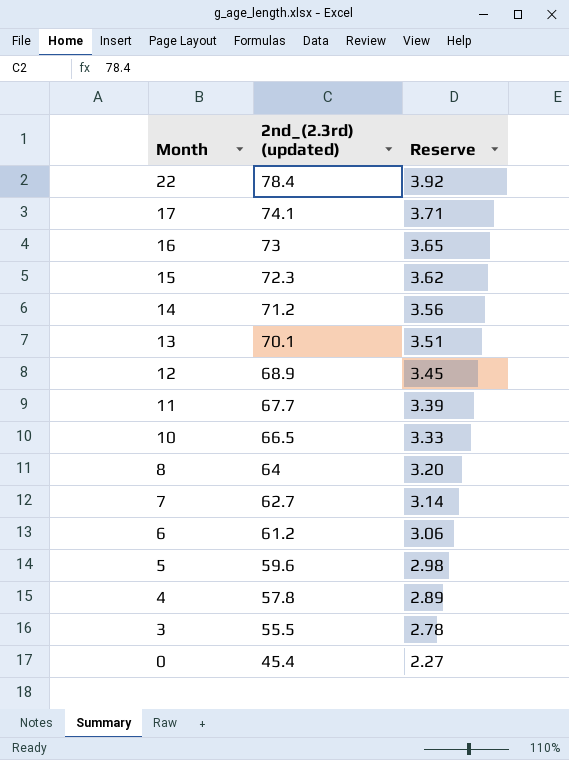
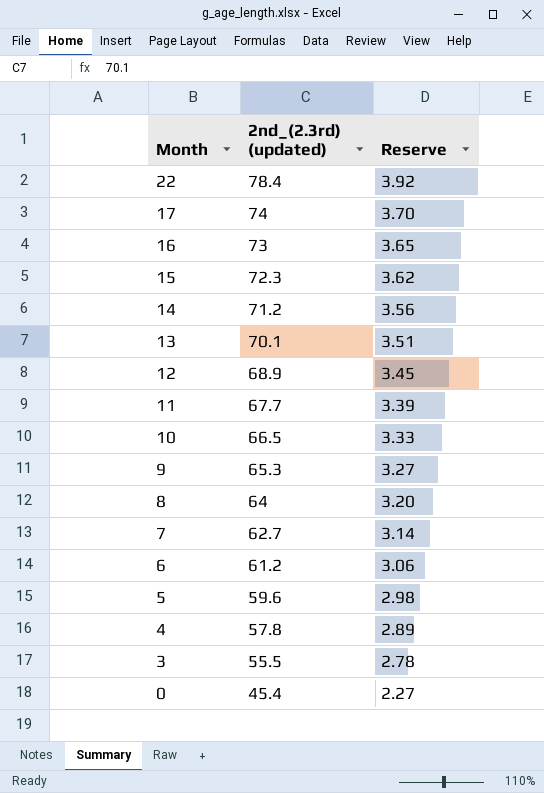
17 | 2nd_(2.3rd) (updated): 74.1 -> 74
17 | Reserve: 3.71 -> 3.70
row 9: none -> 65.3 | 3.27

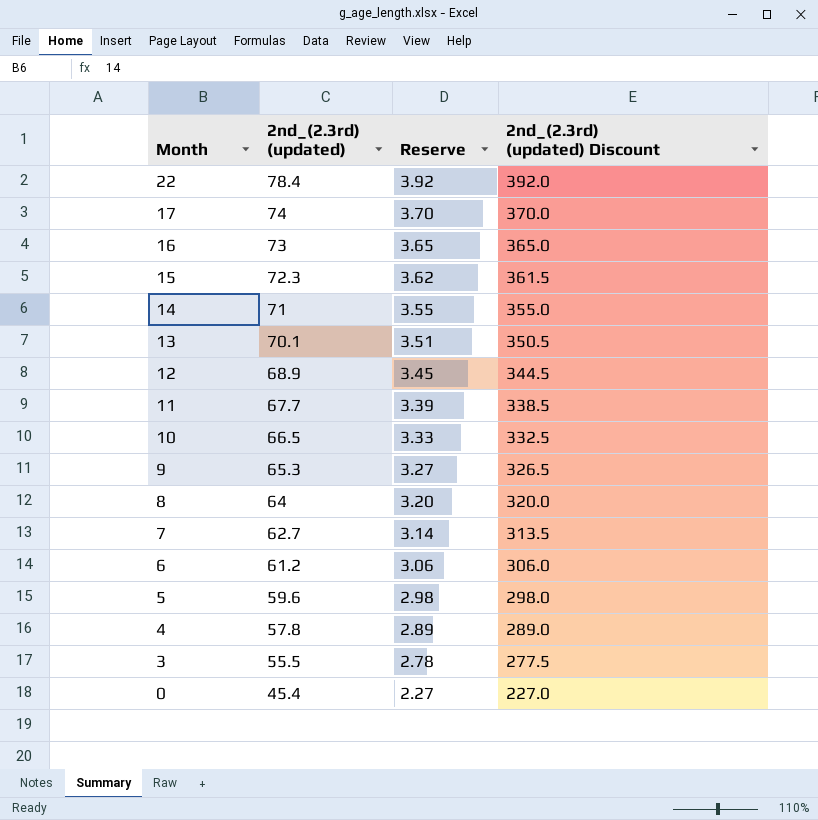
column 2nd_(2.3rd) (updated) Discount | formula: none -> [2nd_(2.3rd) (updated)] * 5
14 | 2nd_(2.3rd) (updated): 71.2 -> 71
14 | Reserve: 3.56 -> 3.55

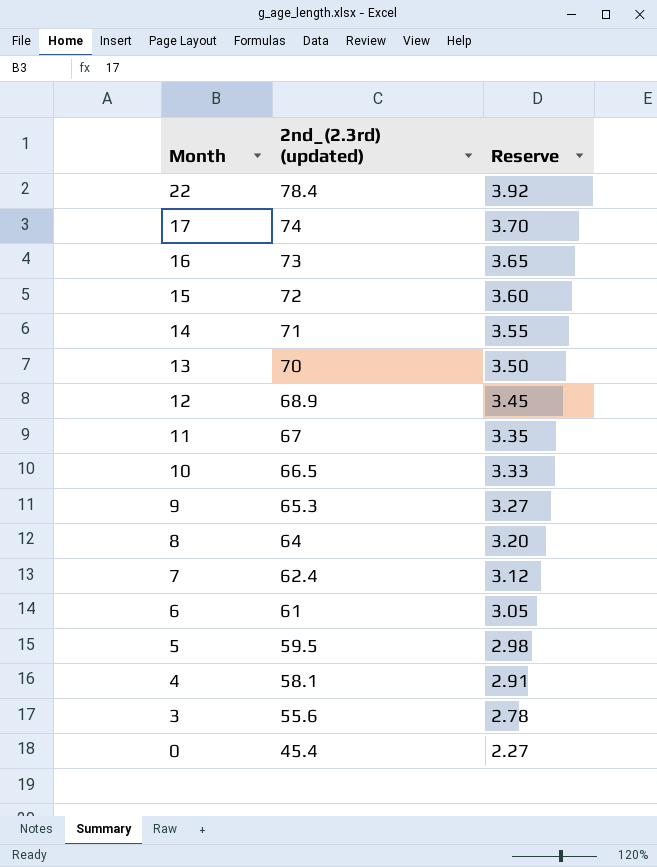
column 2nd_(2.3rd) (updated) Discount | formula: [2nd_(2.3rd) (updated)] * 5 -> none
15 | 2nd_(2.3rd) (updated): 72.3 -> 72
15 | Reserve: 3.62 -> 3.60
13 | 2nd_(2.3rd) (updated): 70.1 -> 70
13 | Reserve: 3.51 -> 3.50
11 | 2nd_(2.3rd) (updated): 67.7 -> 67
11 | Reserve: 3.39 -> 3.35
7 | 2nd_(2.3rd) (updated): 62.7 -> 62.4
7 | Reserve: 3.14 -> 3.12
6 | 2nd_(2.3rd) (updated): 61.2 -> 61
6 | Reserve: 3.06 -> 3.05
5 | 2nd_(2.3rd) (updated): 59.6 -> 59.5
4 | 2nd_(2.3rd) (updated): 57.8 -> 58.1
4 | Reserve: 2.89 -> 2.91
3 | 2nd_(2.3rd) (updated): 55.5 -> 55.6

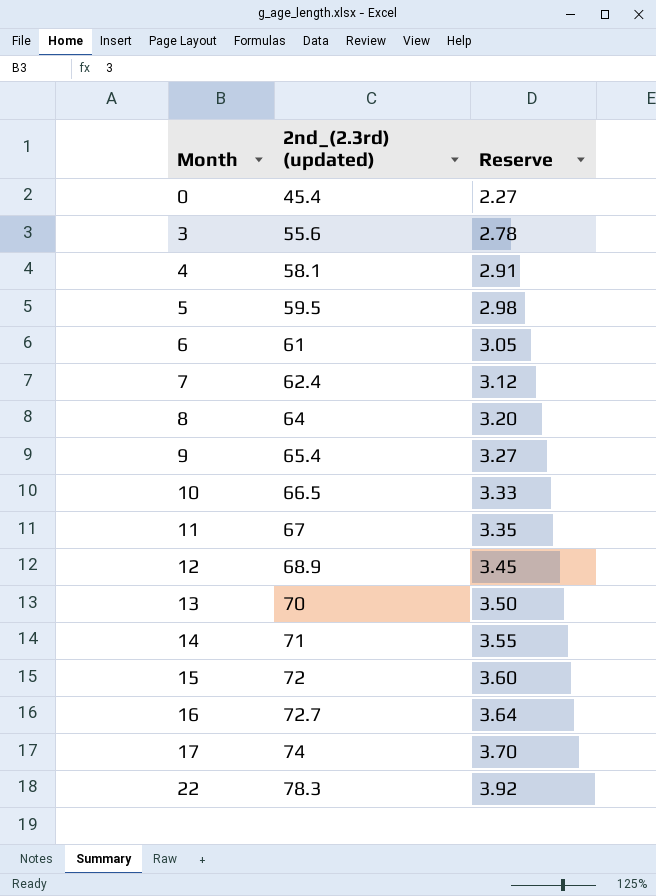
row order: Month descending -> Month ascending
9 | 2nd_(2.3rd) (updated): 65.3 -> 65.4
16 | 2nd_(2.3rd) (updated): 73 -> 72.7
16 | Reserve: 3.65 -> 3.64
22 | 2nd_(2.3rd) (updated): 78.4 -> 78.3

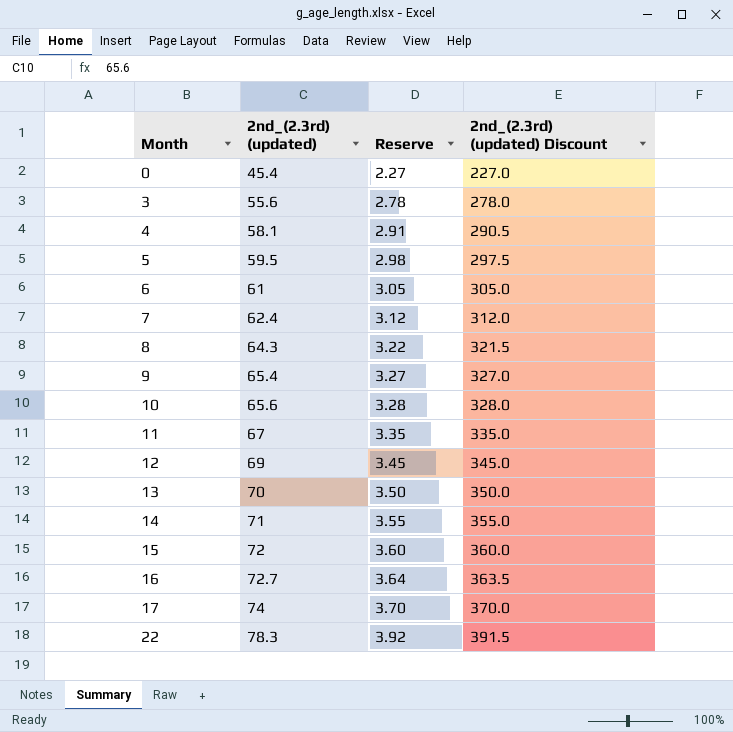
column 2nd_(2.3rd) (updated) Discount | formula: none -> [2nd_(2.3rd) (updated)] * 5
8 | 2nd_(2.3rd) (updated): 64 -> 64.3
8 | Reserve: 3.20 -> 3.22
10 | 2nd_(2.3rd) (updated): 66.5 -> 65.6
10 | Reserve: 3.33 -> 3.28
12 | 2nd_(2.3rd) (updated): 68.9 -> 69

